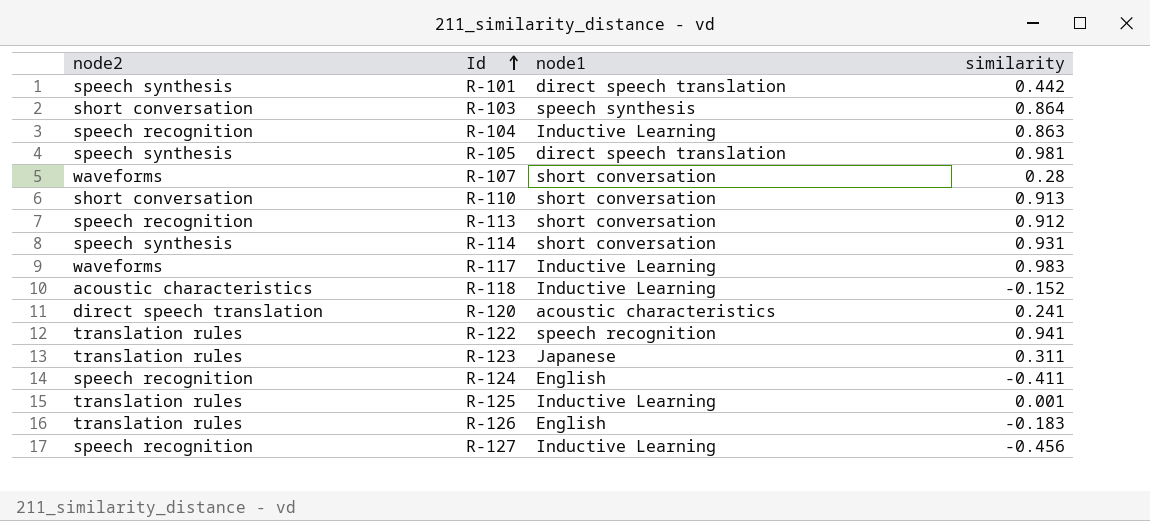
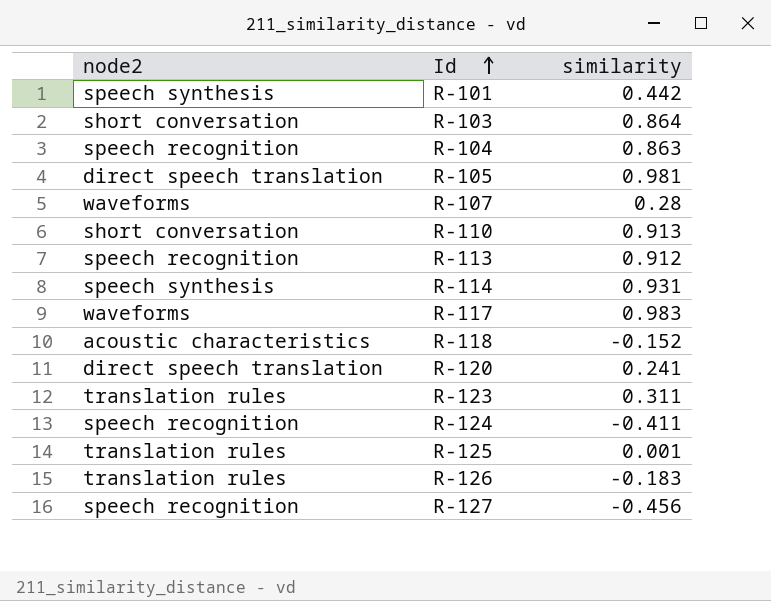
column node1 | position: 3 -> none
row R-122: translation rules | speech recognition | 0.941 -> none
R-105 | node2: speech synthesis -> direct speech translation

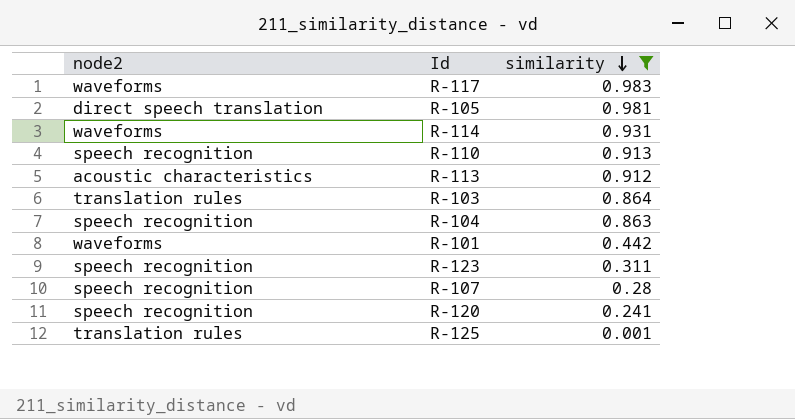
filter: none -> similarity >= 0.001
row order: Id ascending -> similarity descending
R-114 | node2: speech synthesis -> waveforms
R-110 | node2: short conversation -> speech recognition
R-113 | node2: speech recognition -> acoustic characteristics
R-103 | node2: short conversation -> translation rules
R-101 | node2: speech synthesis -> waveforms
R-123 | node2: translation rules -> speech recognition
R-107 | node2: waveforms -> speech recognition
R-120 | node2: direct speech translation -> speech recognition

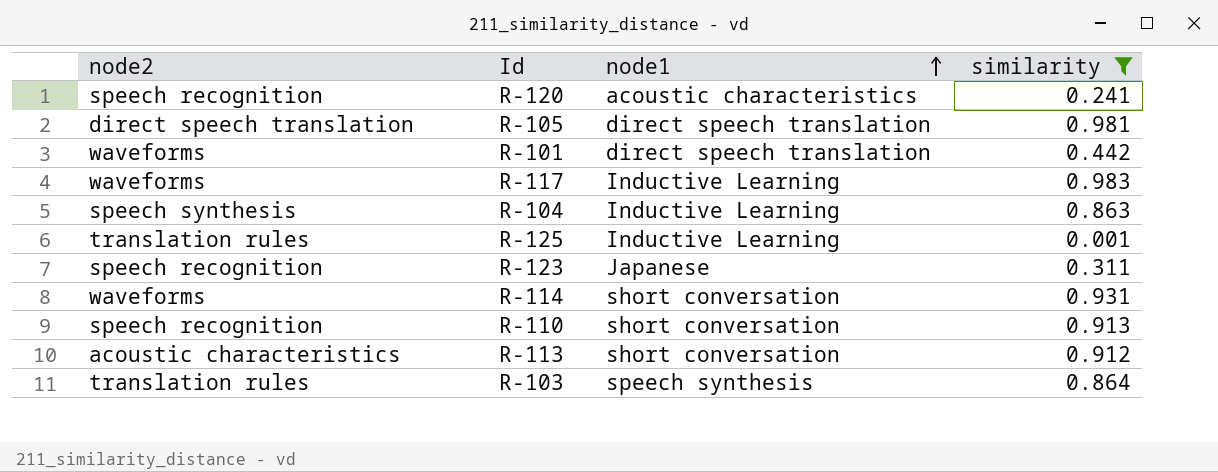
row order: similarity descending -> node1 ascending
column node1 | position: none -> 3
row R-107: speech recognition | 0.28 -> none
R-104 | node2: speech recognition -> speech synthesis

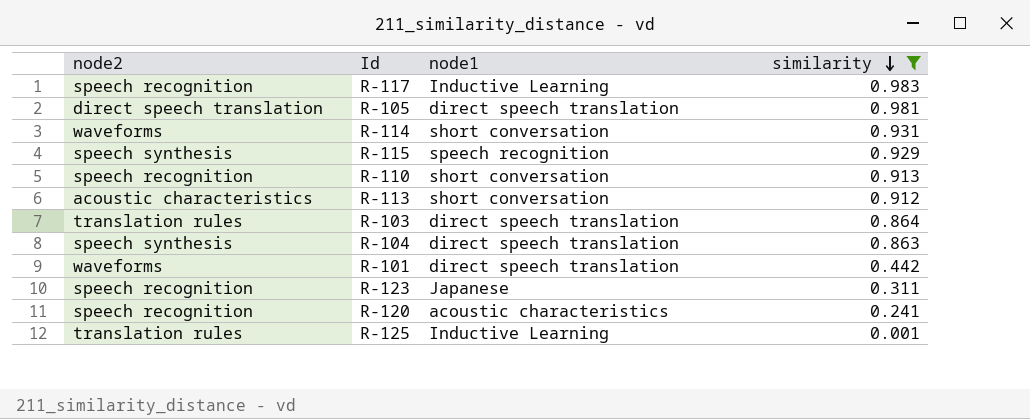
row order: node1 ascending -> similarity descending
R-117 | node2: waveforms -> speech recognition
row R-115: none -> speech synthesis | speech recognition | 0.929
R-103 | node1: speech synthesis -> direct speech translation
R-104 | node1: Inductive Learning -> direct speech translation

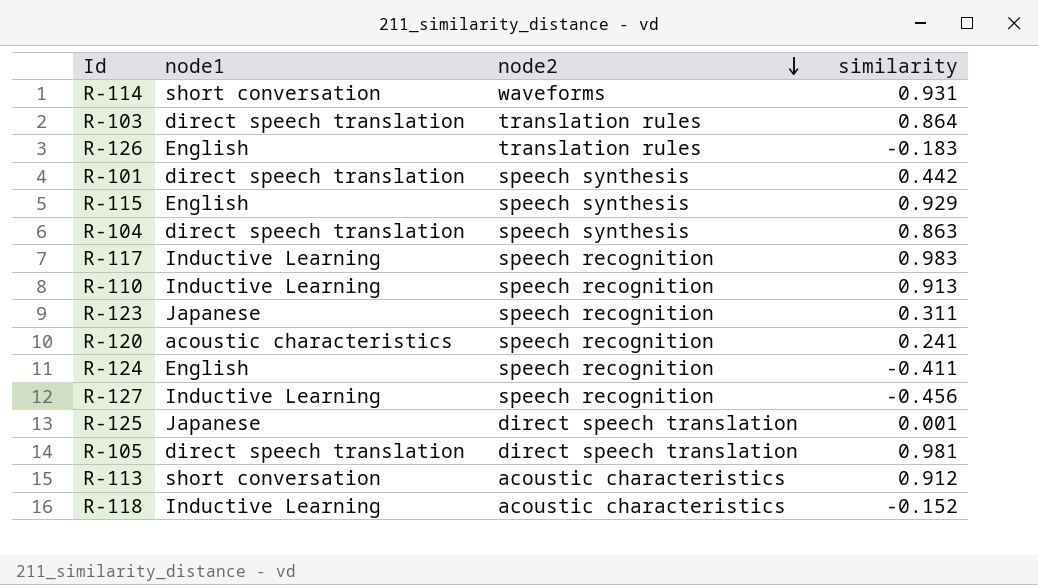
filter: similarity >= 0.001 -> none
row order: similarity descending -> node2 descending
column node2 | position: 1 -> 3
R-101 | node2: waveforms -> speech synthesis
R-115 | node1: speech recognition -> English
R-110 | node1: short conversation -> Inductive Learning
R-125 | node1: Inductive Learning -> Japanese
R-125 | node2: translation rules -> direct speech translation

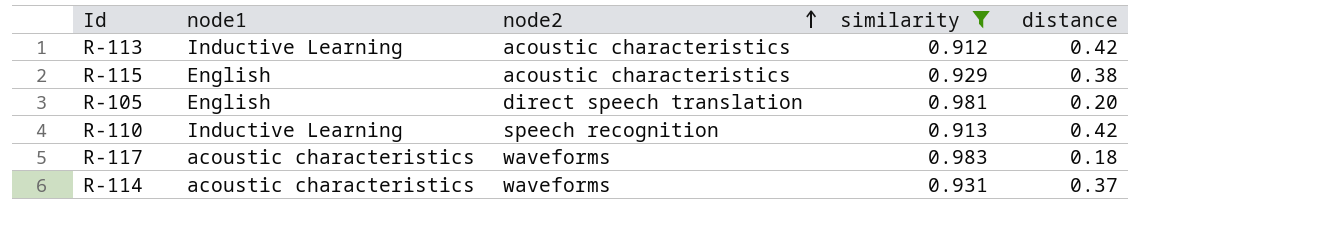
filter: none -> similarity >= 0.912
row order: node2 descending -> node2 ascending
column distance | position: none -> 5
R-113 | node1: short conversation -> Inductive Learning
R-115 | node2: speech synthesis -> acoustic characteristics
R-105 | node1: direct speech translation -> English
R-117 | node1: Inductive Learning -> acoustic characteristics
R-117 | node2: speech recognition -> waveforms
R-114 | node1: short conversation -> acoustic characteristics

